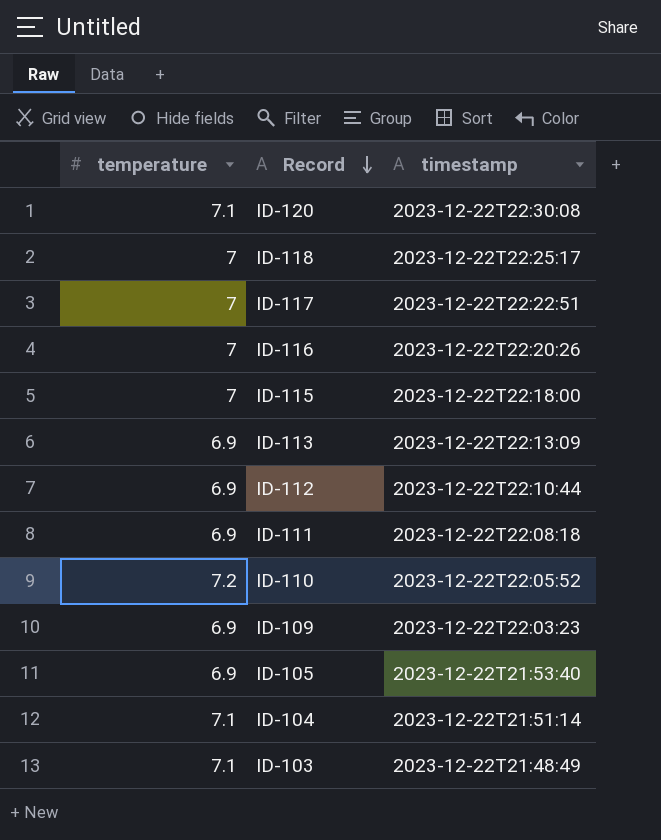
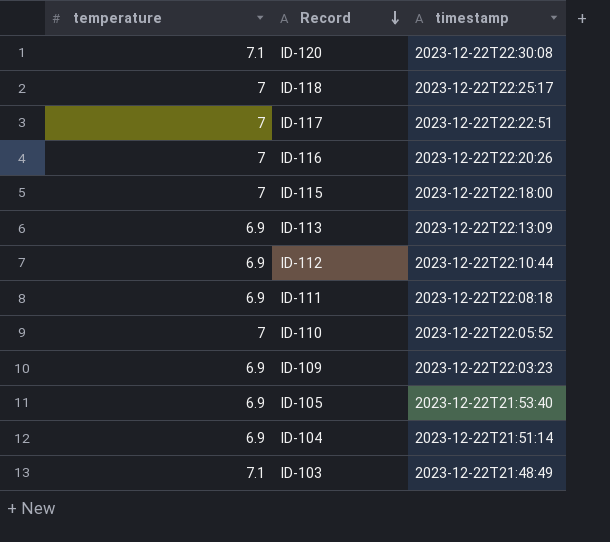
ID-110 | temperature: 7.2 -> 7
ID-104 | temperature: 7.1 -> 6.9

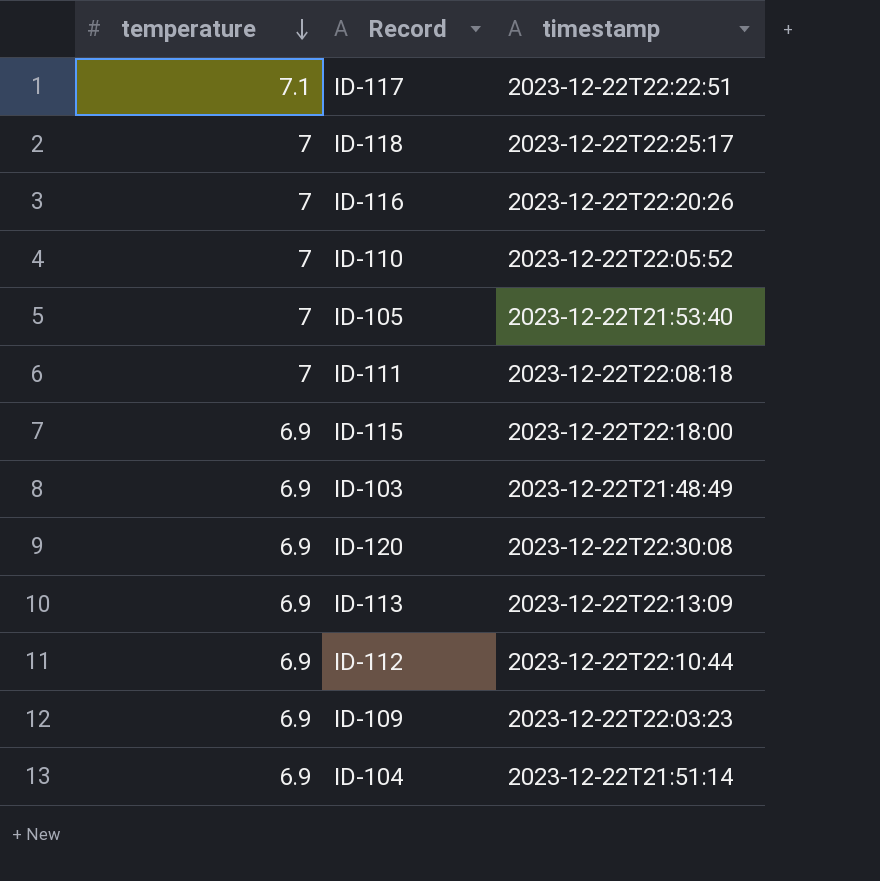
row order: Record descending -> temperature descending
ID-117 | temperature: 7 -> 7.1
ID-105 | temperature: 6.9 -> 7
ID-111 | temperature: 6.9 -> 7
ID-115 | temperature: 7 -> 6.9
ID-103 | temperature: 7.1 -> 6.9
ID-120 | temperature: 7.1 -> 6.9

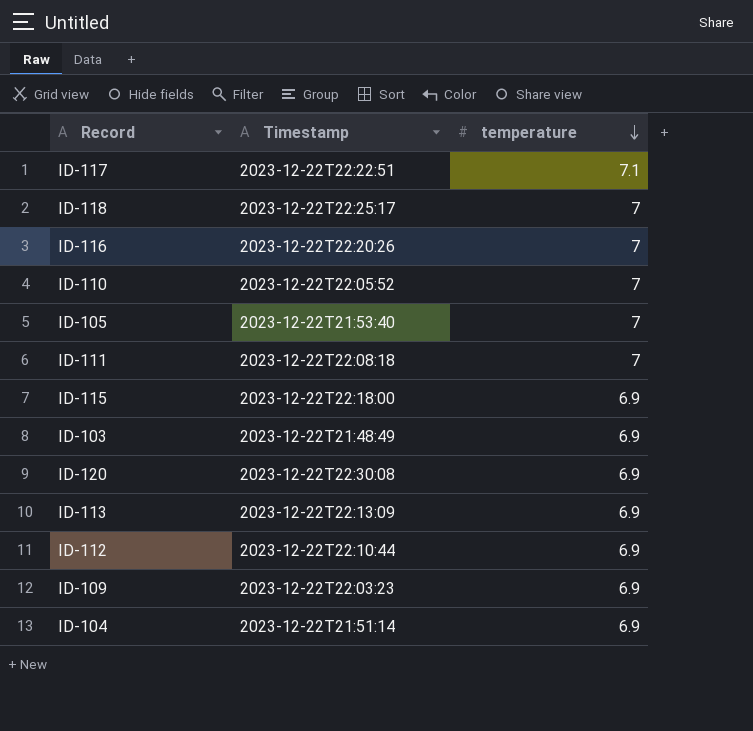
column name: timestamp -> Timestamp
column temperature | position: 1 -> 3

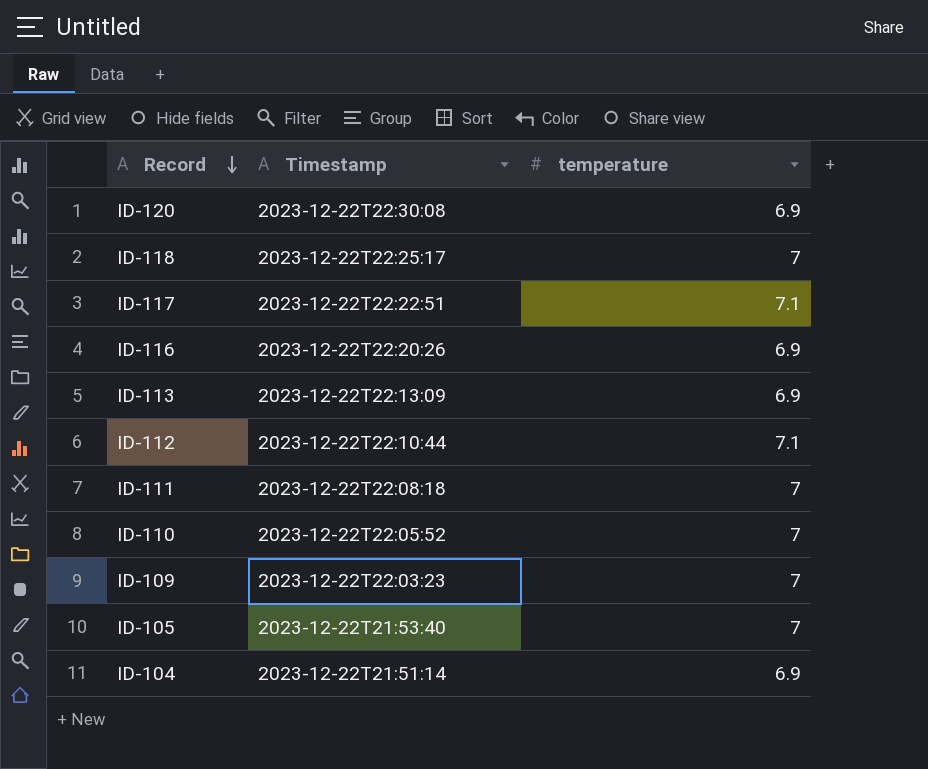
row order: temperature descending -> Record descending
row ID-115: 2023-12-22T22:18:00 | 6.9 -> none
row ID-103: 2023-12-22T21:48:49 | 6.9 -> none
ID-116 | temperature: 7 -> 6.9
ID-112 | temperature: 6.9 -> 7.1
ID-109 | temperature: 6.9 -> 7

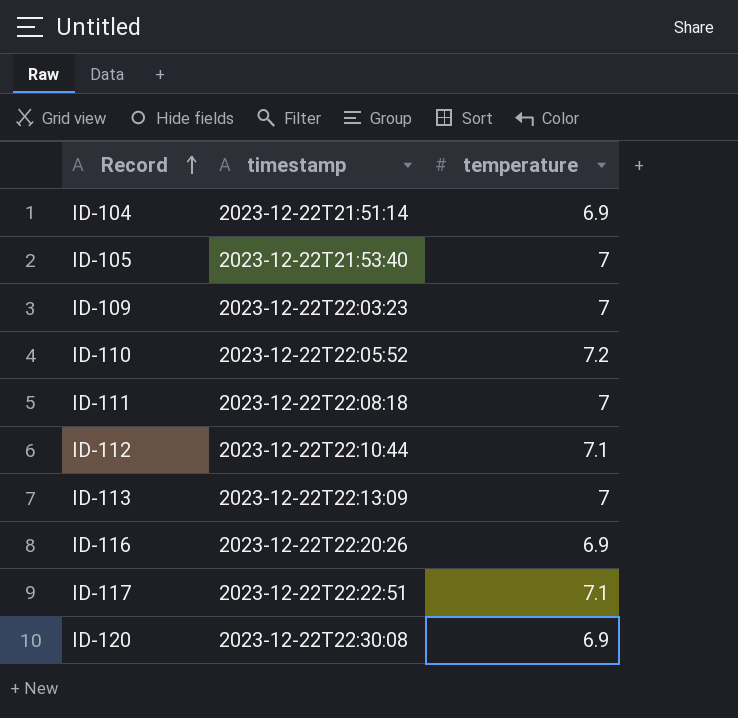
row order: Record descending -> Record ascending
column name: Timestamp -> timestamp
row ID-118: 2023-12-22T22:25:17 | 7 -> none
ID-110 | temperature: 7 -> 7.2
ID-113 | temperature: 6.9 -> 7

